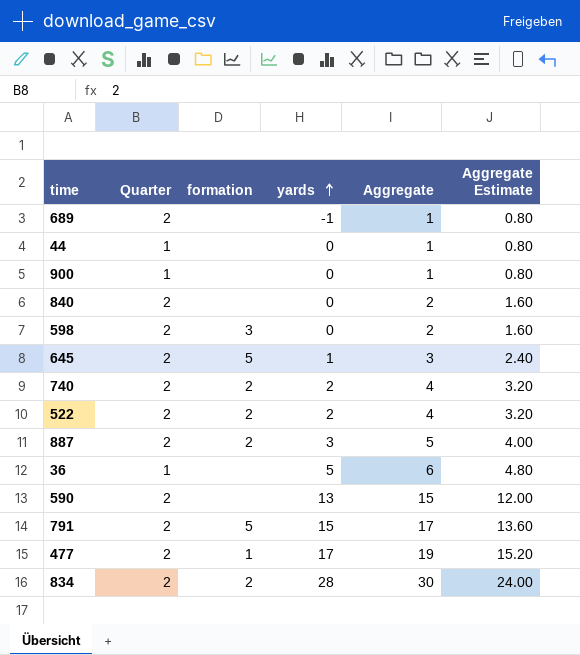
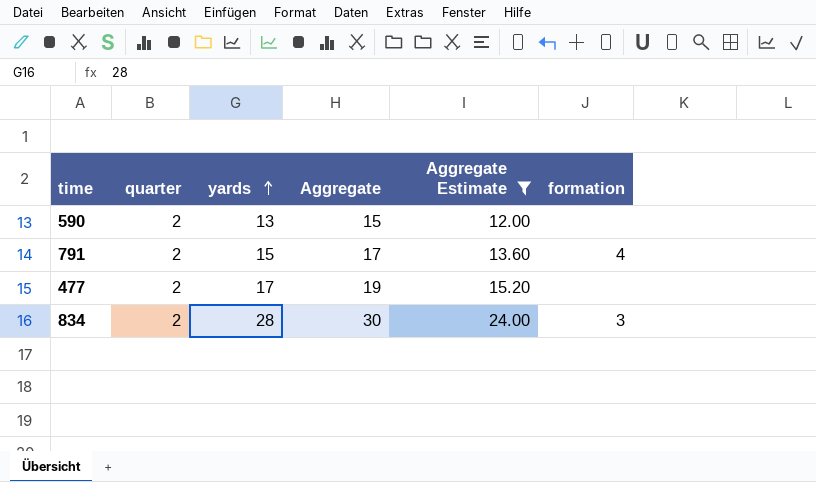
filter: none -> Aggregate Estimate >= 12.00
column name: Quarter -> quarter
column formation | position: 3 -> 6
791 | formation: 5 -> 4
477 | formation: 1 -> none
834 | formation: 2 -> 3

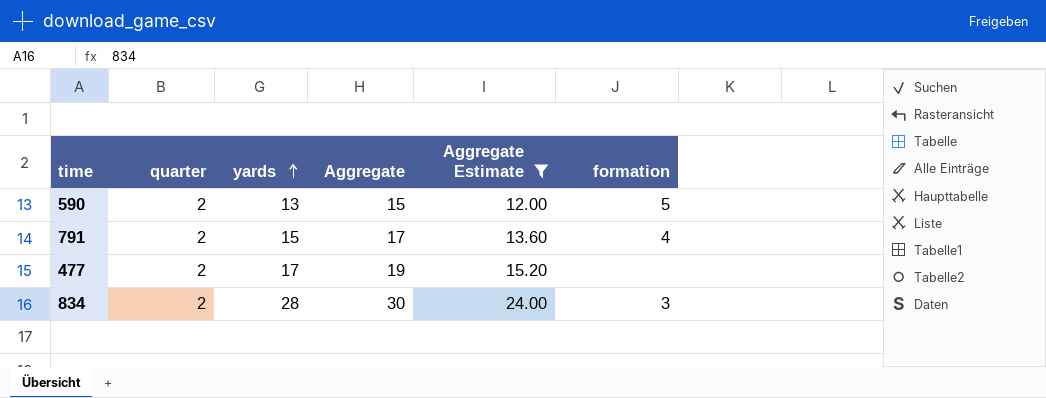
590 | formation: none -> 5

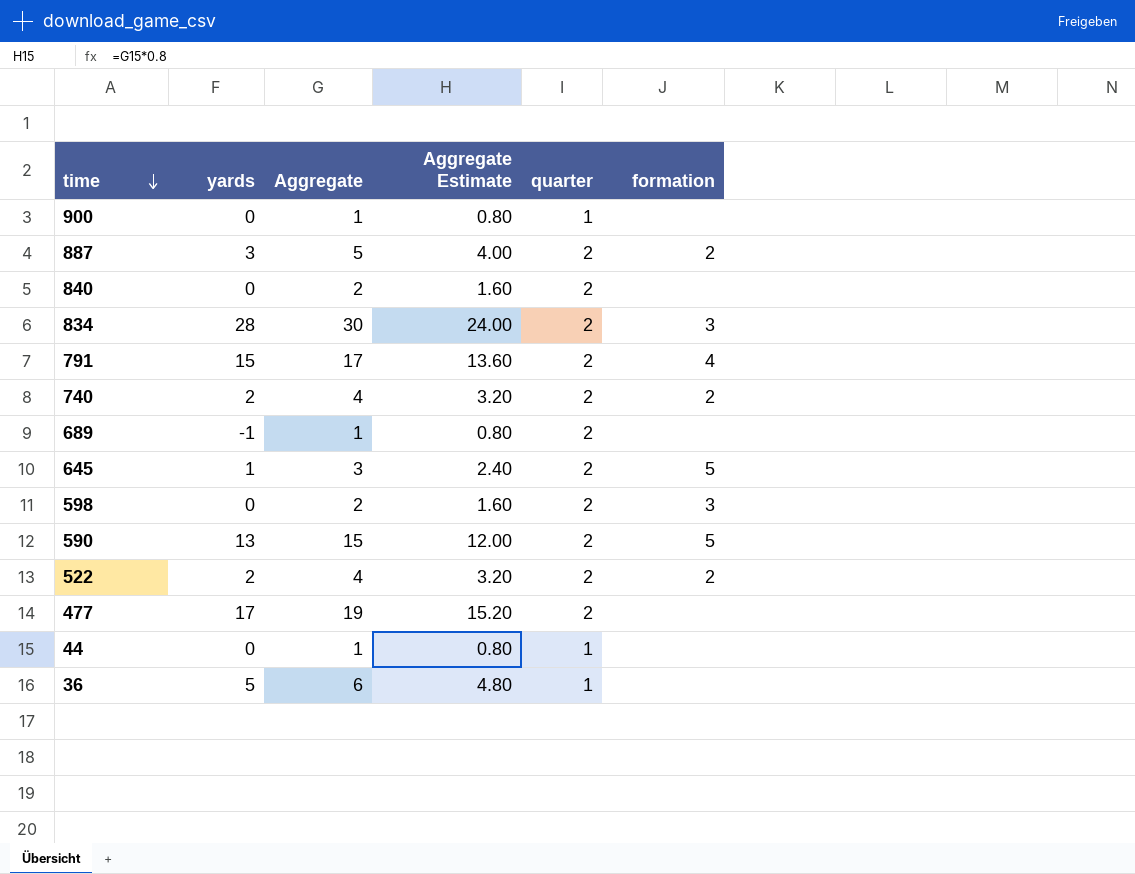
filter: Aggregate Estimate >= 12.00 -> none
row order: yards ascending -> time descending
column quarter | position: 2 -> 5

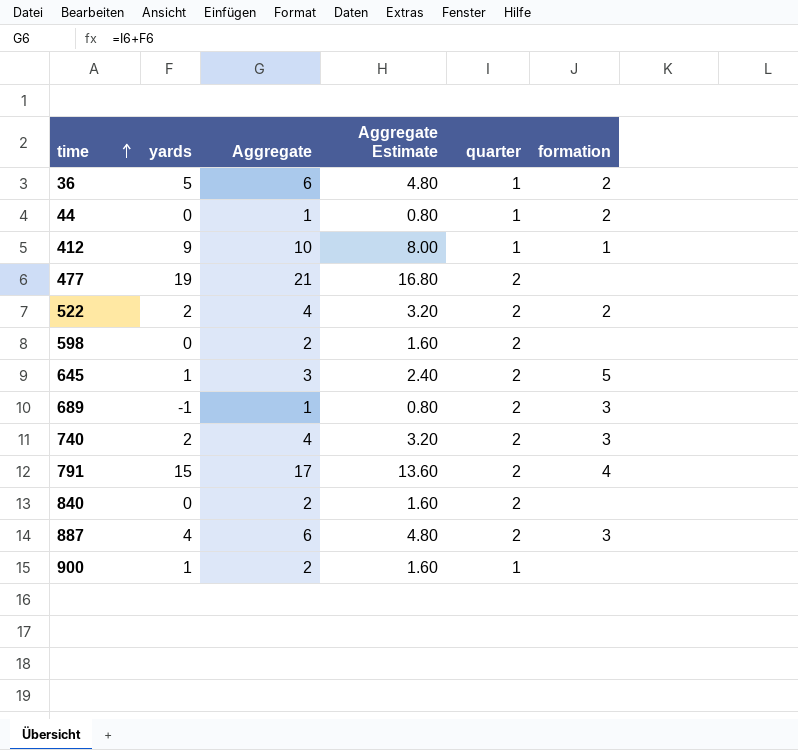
row order: time descending -> time ascending
row 834: 28 | 30 | 24.00 | 2 | 3 -> none
row 590: 13 | 15 | 12.00 | 2 | 5 -> none
36 | formation: none -> 2
44 | formation: none -> 2
row 412: none -> 9 | 10 | 8.00 | 1 | 1
477 | yards: 17 -> 19
477 | Aggregate: 19 -> 21
477 | Aggregate Estimate: 15.20 -> 16.80
598 | formation: 3 -> none
689 | formation: none -> 3
740 | formation: 2 -> 3
887 | yards: 3 -> 4
887 | Aggregate: 5 -> 6
887 | Aggregate Estimate: 4.00 -> 4.80
887 | formation: 2 -> 3
900 | yards: 0 -> 1
900 | Aggregate: 1 -> 2
900 | Aggregate Estimate: 0.80 -> 1.60

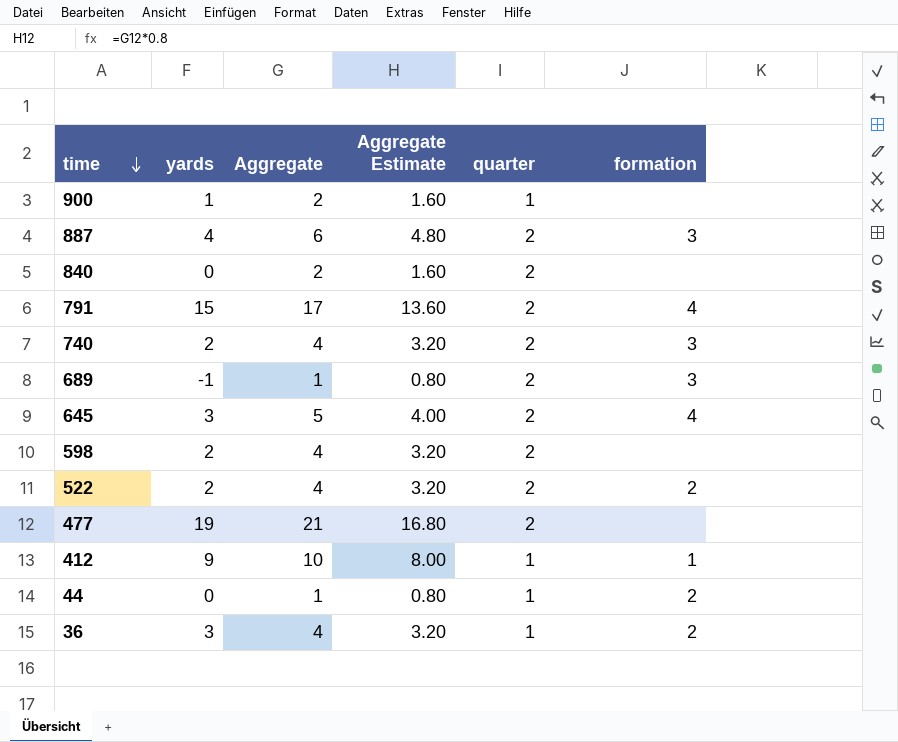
row order: time ascending -> time descending
645 | yards: 1 -> 3
645 | Aggregate: 3 -> 5
645 | Aggregate Estimate: 2.40 -> 4.00
645 | formation: 5 -> 4
598 | yards: 0 -> 2
598 | Aggregate: 2 -> 4
598 | Aggregate Estimate: 1.60 -> 3.20
36 | yards: 5 -> 3
36 | Aggregate: 6 -> 4
36 | Aggregate Estimate: 4.80 -> 3.20

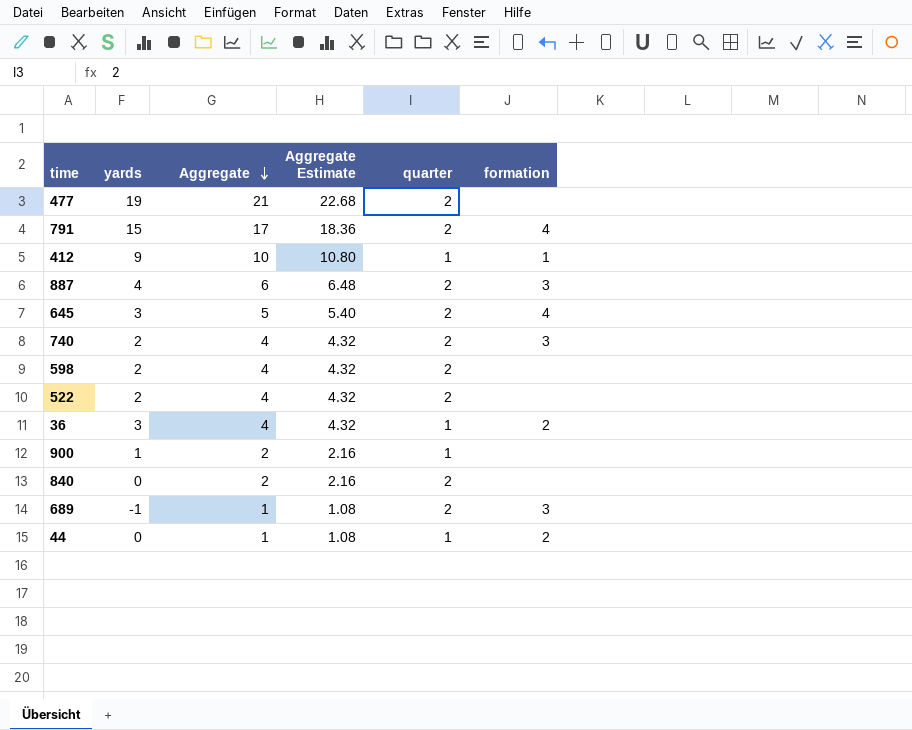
row order: time descending -> Aggregate descending
column Aggregate Estimate | formula: [Aggregate] * 0.8 -> [Aggregate] * 1.08
522 | formation: 2 -> none

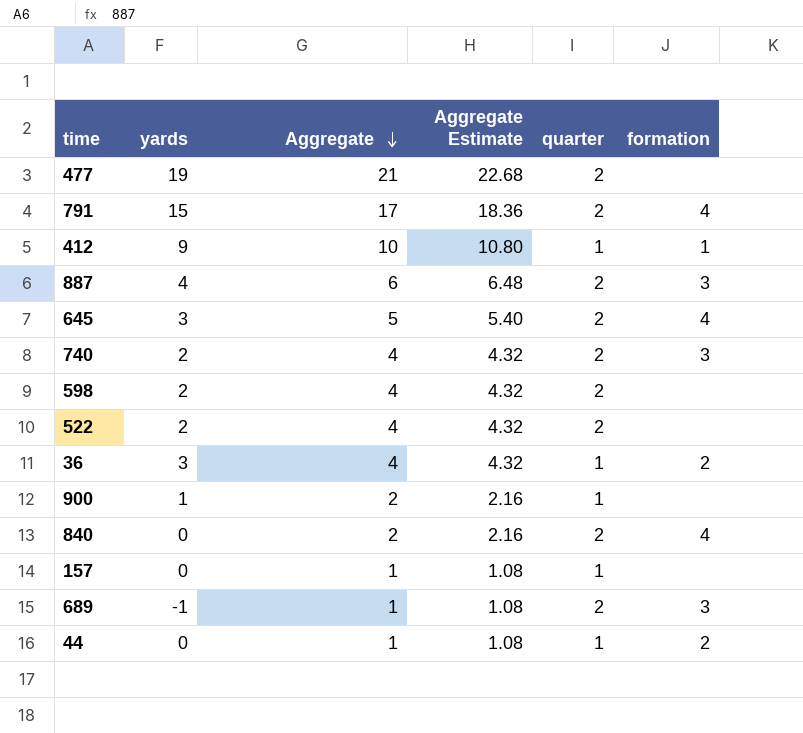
840 | formation: none -> 4
row 157: none -> 0 | 1 | 1.08 | 1 | none

